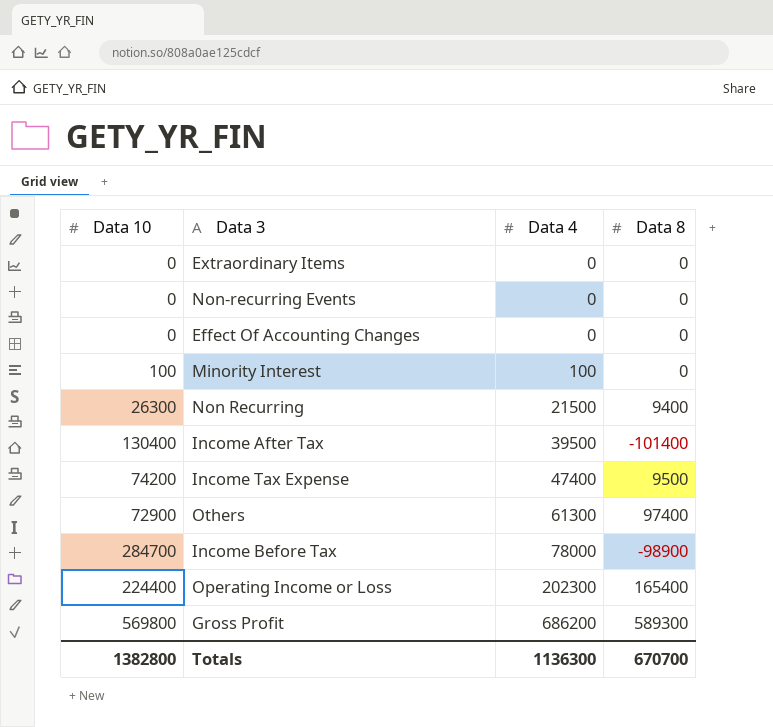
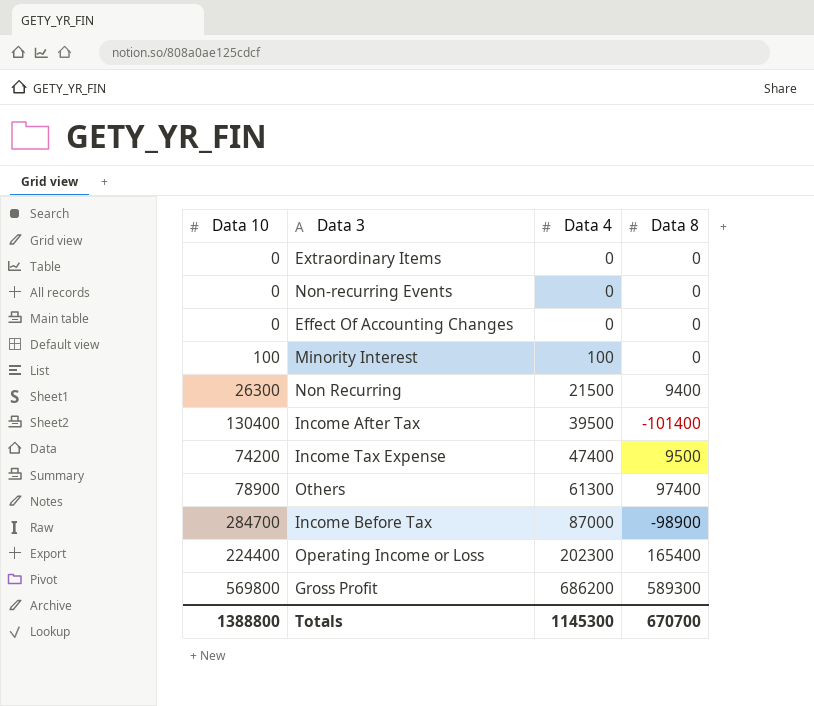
Others | Data 10: 72900 -> 78900
Income Before Tax | Data 4: 78000 -> 87000
Totals | Data 10: 1382800 -> 1388800
Totals | Data 4: 1136300 -> 1145300

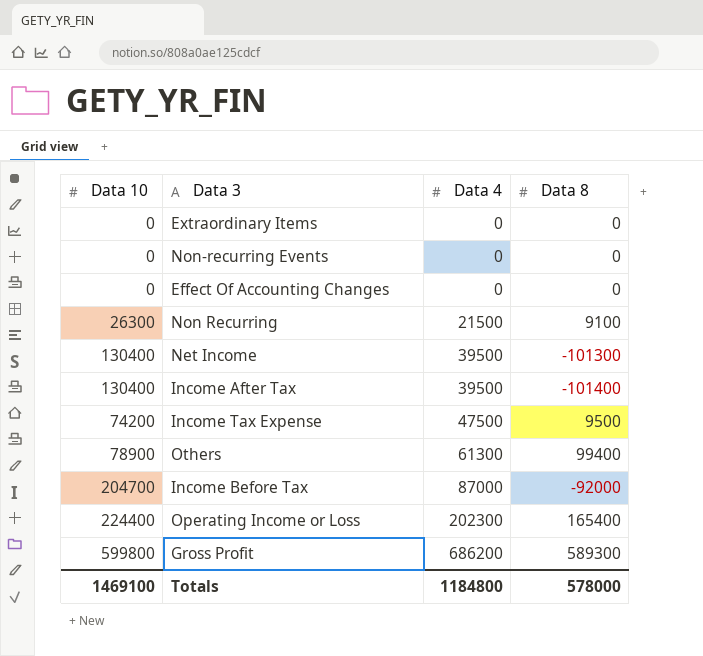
row Minority Interest: 100 | 100 | 0 -> none
Non Recurring | Data 8: 9400 -> 9100
row Net Income: none -> 130400 | 39500 | -101300
Income Tax Expense | Data 4: 47400 -> 47500
Others | Data 8: 97400 -> 99400
Income Before Tax | Data 10: 284700 -> 204700
Income Before Tax | Data 8: -98900 -> -92000
Gross Profit | Data 10: 569800 -> 599800
Totals | Data 10: 1388800 -> 1469100
Totals | Data 4: 1145300 -> 1184800
Totals | Data 8: 670700 -> 578000

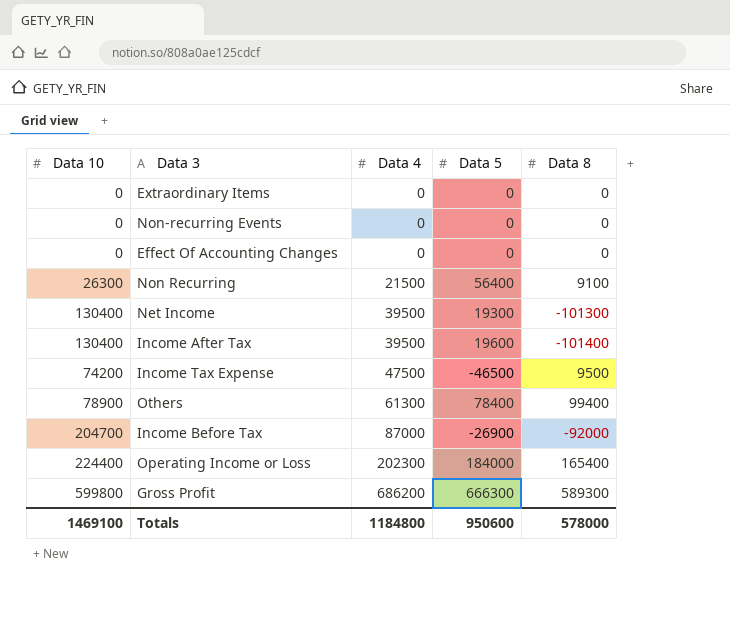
column Data 5 | position: none -> 4

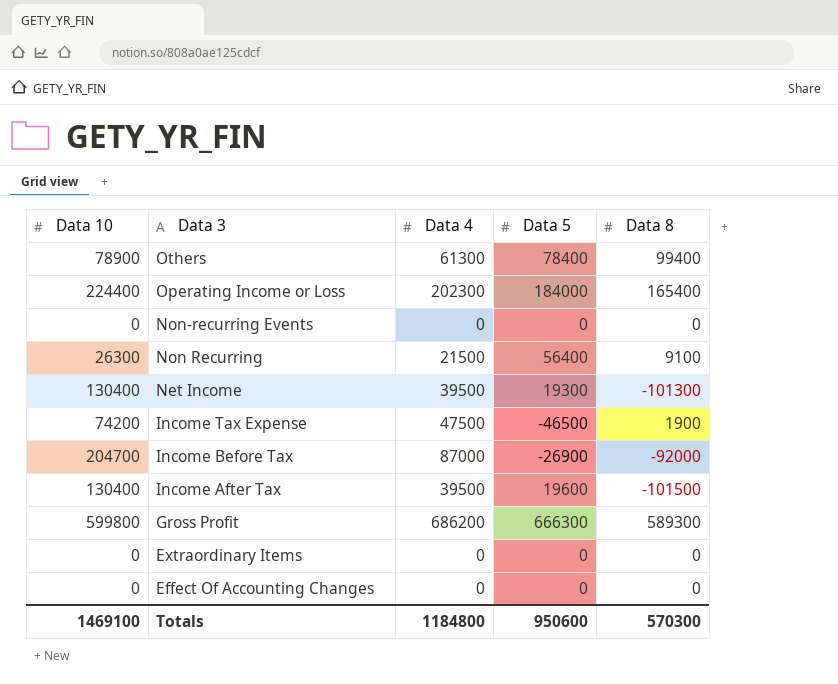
row order: Data 4 ascending -> Data 3 descending
Income Tax Expense | Data 8: 9500 -> 1900
Income After Tax | Data 8: -101400 -> -101500
Totals | Data 8: 578000 -> 570300

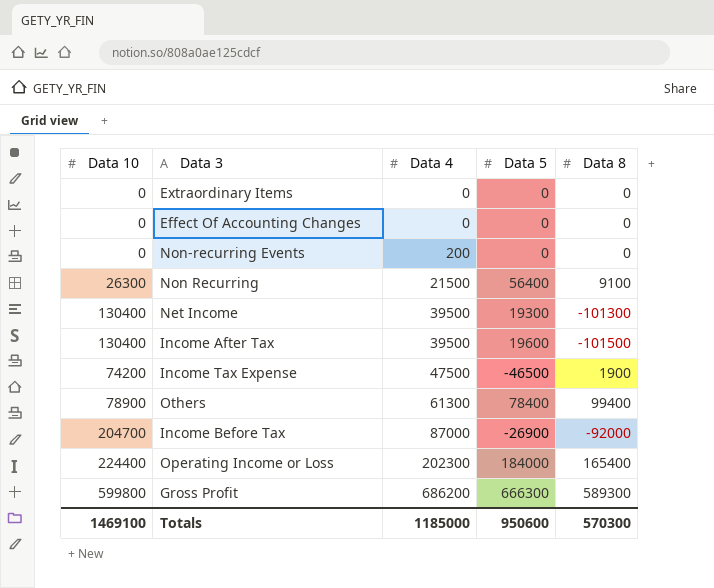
row order: Data 3 descending -> Data 4 ascending
Non-recurring Events | Data 4: 0 -> 200
Totals | Data 4: 1184800 -> 1185000

